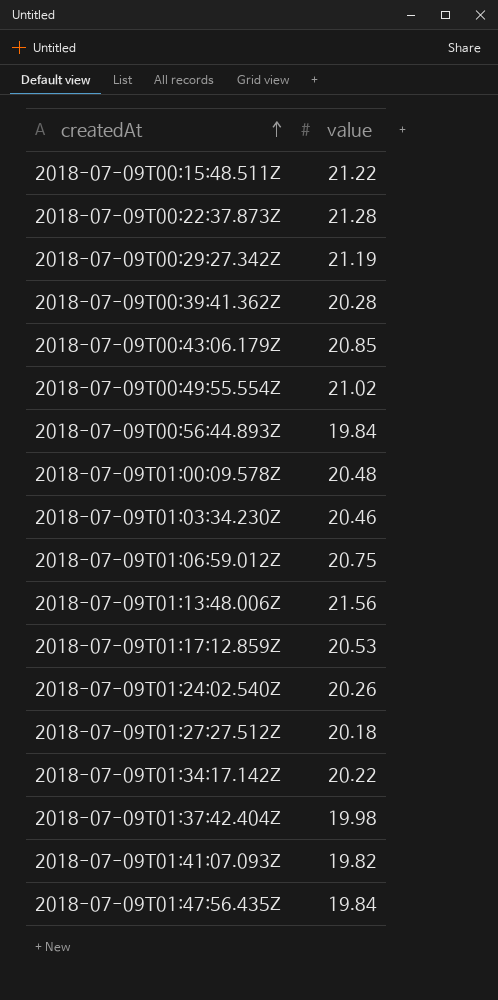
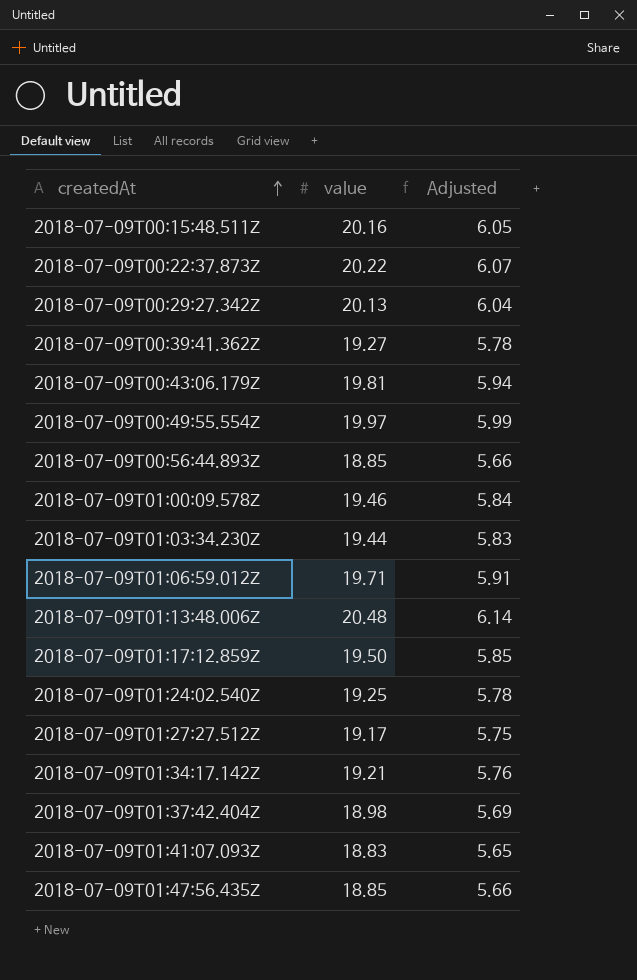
column Adjusted | formula: none -> [value] * 0.3
2018-07-09T00:15:48.511Z | value: 21.22 -> 20.16
2018-07-09T00:22:37.873Z | value: 21.28 -> 20.22
2018-07-09T00:29:27.342Z | value: 21.19 -> 20.13
2018-07-09T00:39:41.362Z | value: 20.28 -> 19.27
2018-07-09T00:43:06.179Z | value: 20.85 -> 19.81
2018-07-09T00:49:55.554Z | value: 21.02 -> 19.97
2018-07-09T00:56:44.893Z | value: 19.84 -> 18.85
2018-07-09T01:00:09.578Z | value: 20.48 -> 19.46
2018-07-09T01:03:34.230Z | value: 20.46 -> 19.44
2018-07-09T01:06:59.012Z | value: 20.75 -> 19.71
2018-07-09T01:13:48.006Z | value: 21.56 -> 20.48
2018-07-09T01:17:12.859Z | value: 20.53 -> 19.50
2018-07-09T01:24:02.540Z | value: 20.26 -> 19.25
2018-07-09T01:27:27.512Z | value: 20.18 -> 19.17
2018-07-09T01:34:17.142Z | value: 20.22 -> 19.21
2018-07-09T01:37:42.404Z | value: 19.98 -> 18.98
2018-07-09T01:41:07.093Z | value: 19.82 -> 18.83
2018-07-09T01:47:56.435Z | value: 19.84 -> 18.85

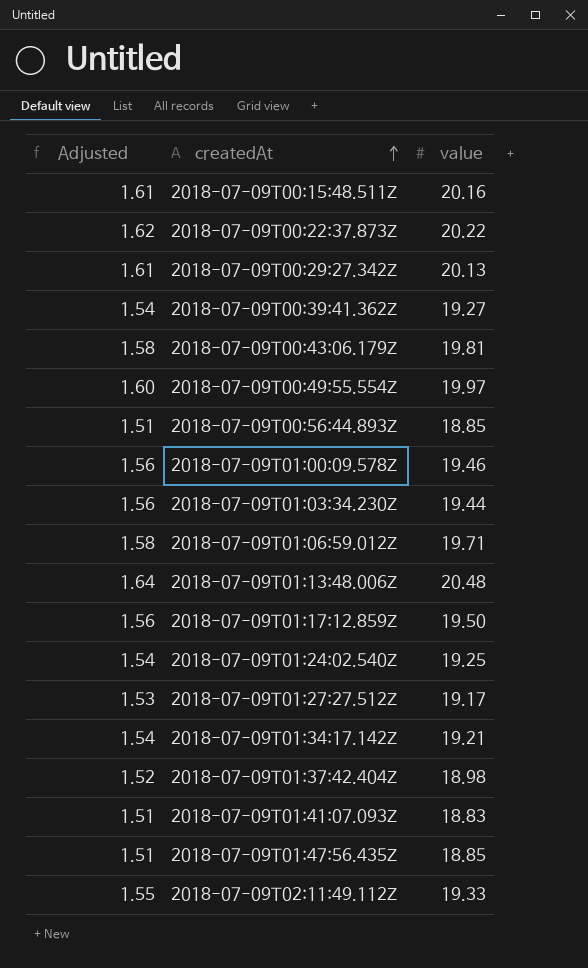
column Adjusted | formula: [value] * 0.3 -> [value] * 0.08
column Adjusted | position: 3 -> 1
row 2018-07-09T02:11:49.112Z: none -> 1.55 | 19.33

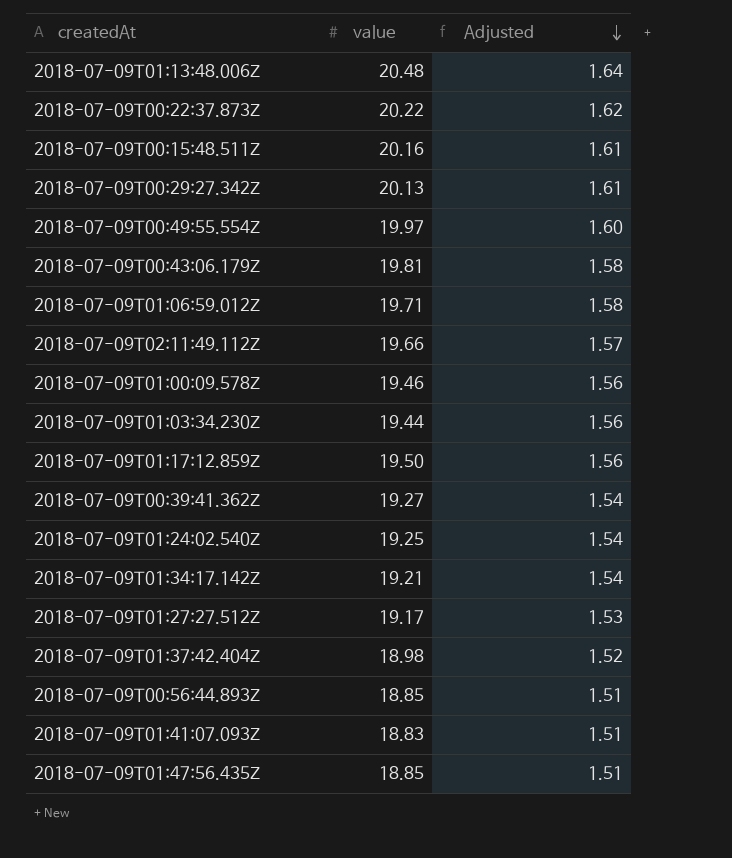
row order: createdAt ascending -> Adjusted descending
column Adjusted | position: 1 -> 3
2018-07-09T02:11:49.112Z | value: 19.33 -> 19.66
2018-07-09T02:11:49.112Z | Adjusted: 1.55 -> 1.57

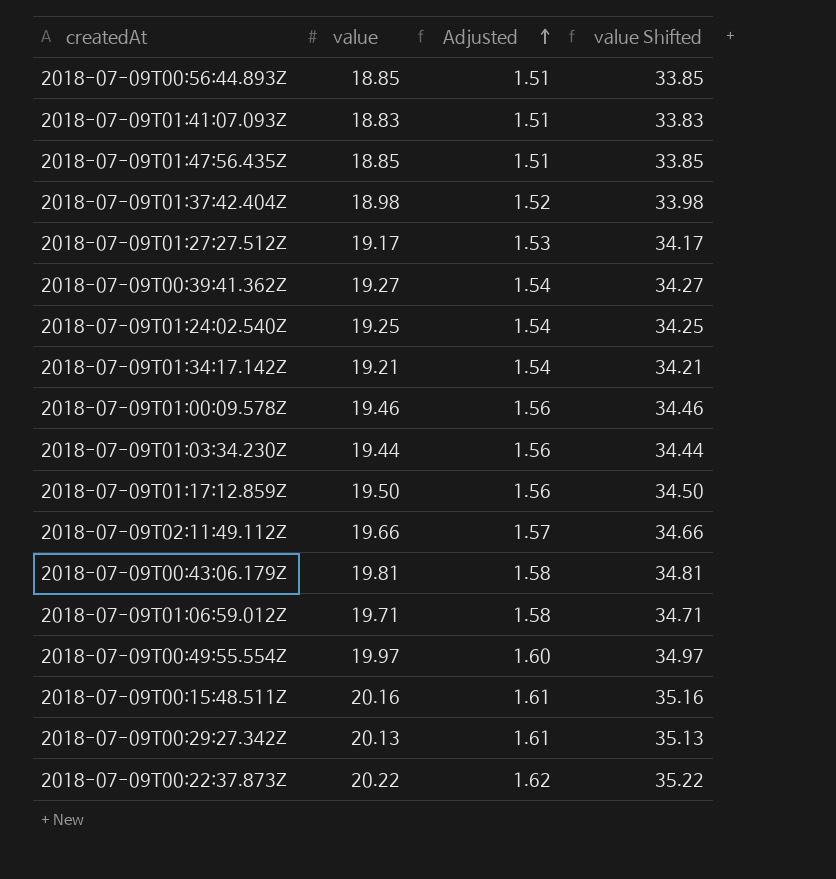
row order: Adjusted descending -> Adjusted ascending
column value Shifted | formula: none -> [value] + 15
row 2018-07-09T01:13:48.006Z: 20.48 | 1.64 -> none

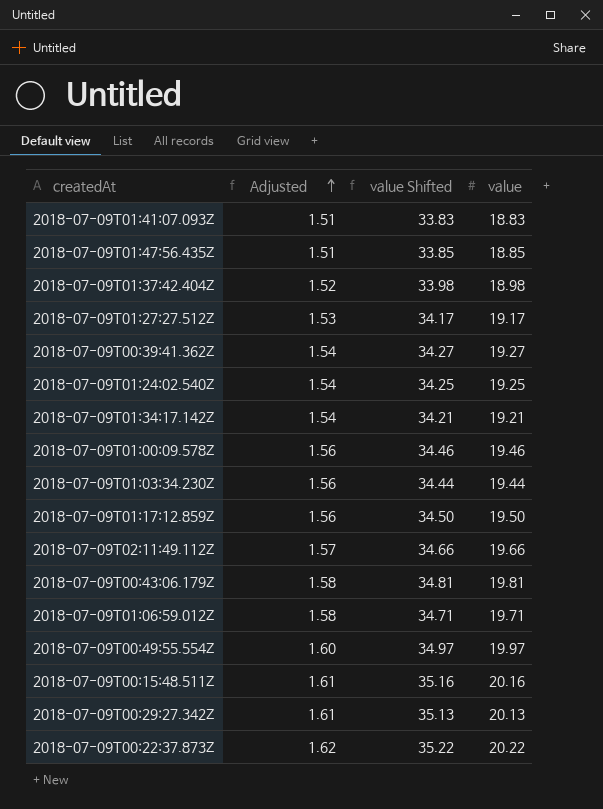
column value | position: 2 -> 4
row 2018-07-09T00:56:44.893Z: 18.85 | 1.51 | 33.85 -> none

